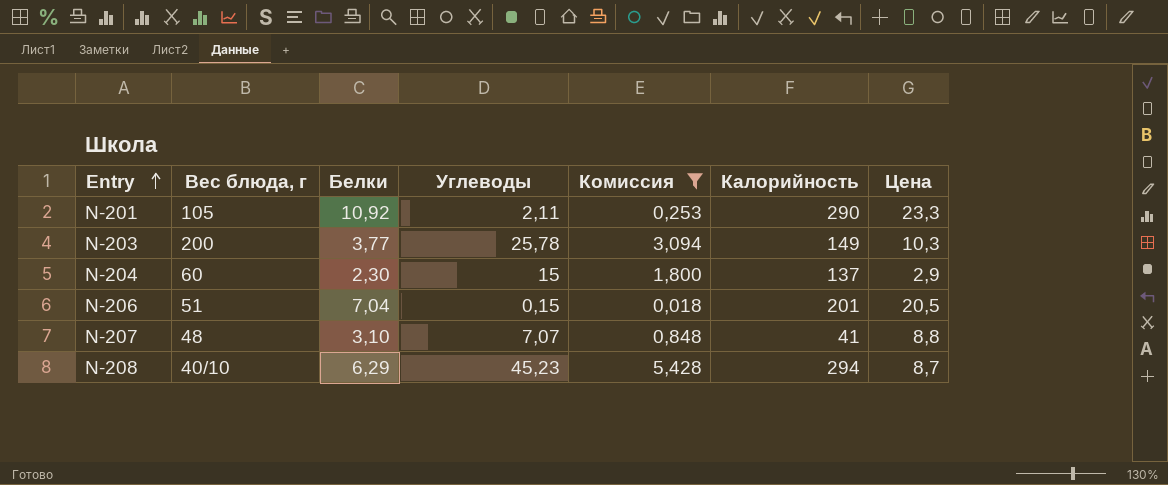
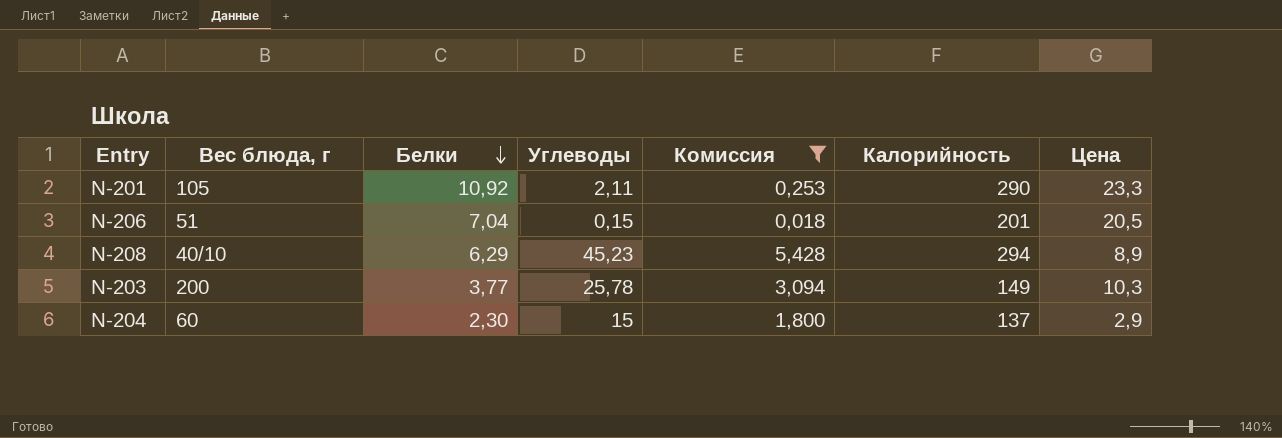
row order: Entry ascending -> Белки descending
row N-207: 48 | 3,10 | 7,07 | 0,848 | 41 | 8,8 -> none
N-208 | Цена: 8,7 -> 8,9

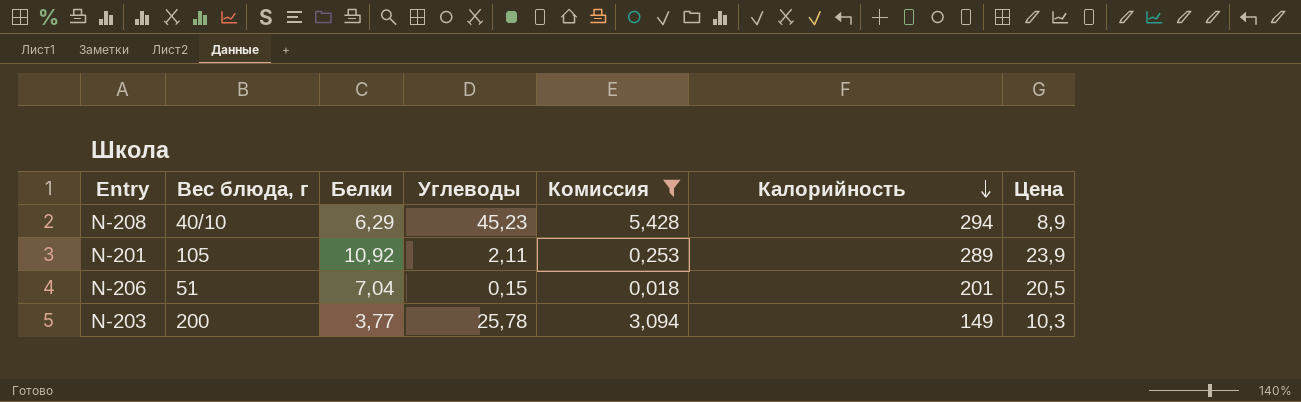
row order: Белки descending -> Калорийность descending
row N-204: 60 | 2,30 | 15 | 1,800 | 137 | 2,9 -> none
N-201 | Калорийность: 290 -> 289
N-201 | Цена: 23,3 -> 23,9

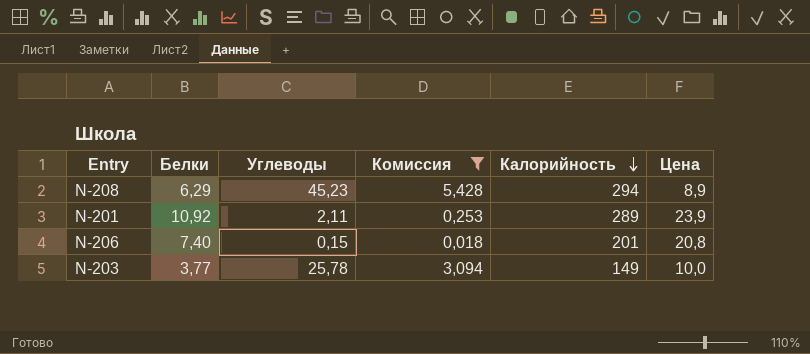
column Вес блюда, г | position: 2 -> none
N-206 | Белки: 7,04 -> 7,40
N-206 | Цена: 20,5 -> 20,8
N-203 | Цена: 10,3 -> 10,0

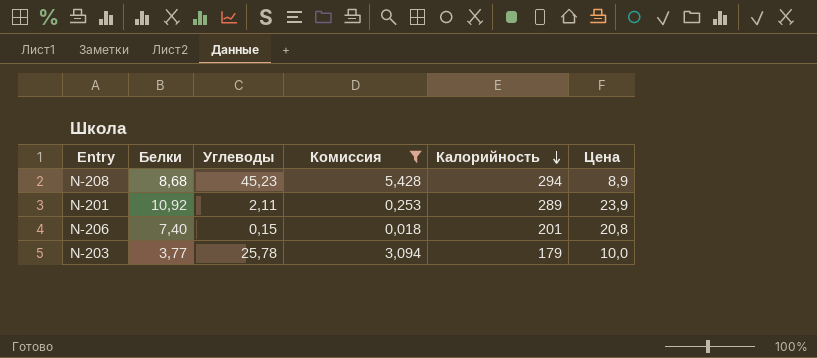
N-208 | Белки: 6,29 -> 8,68
N-203 | Калорийность: 149 -> 179

